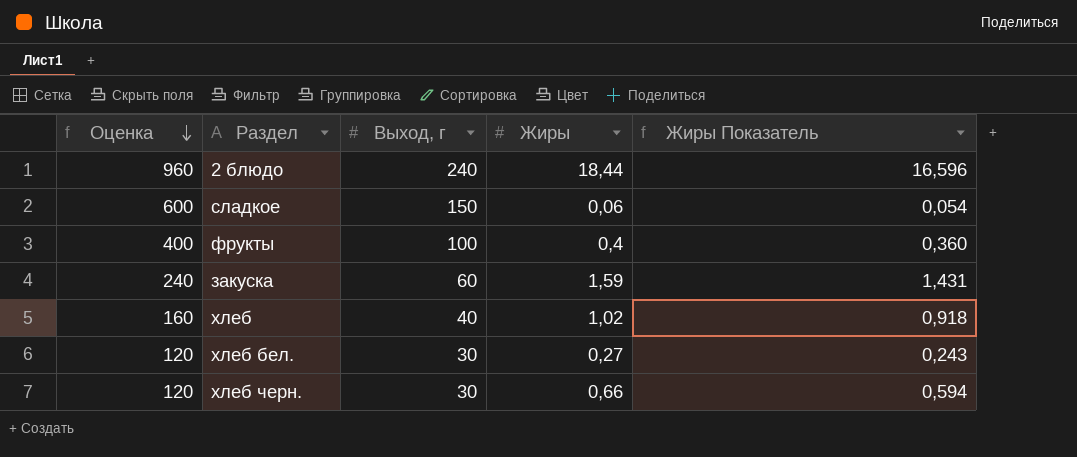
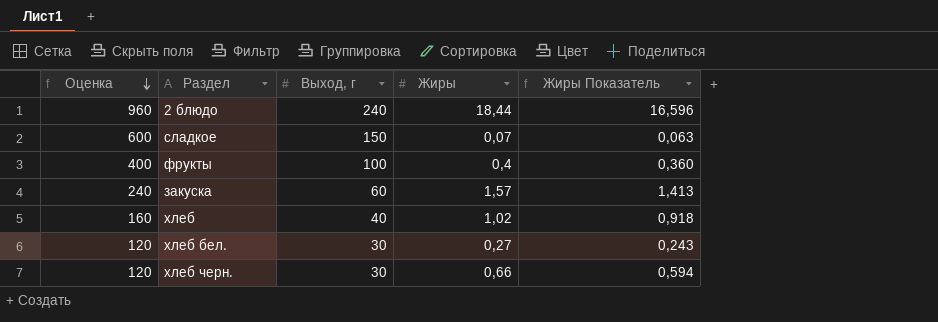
сладкое | Жиры: 0,06 -> 0,07
сладкое | Жиры Показатель: 0,054 -> 0,063
закуска | Жиры: 1,59 -> 1,57
закуска | Жиры Показатель: 1,431 -> 1,413

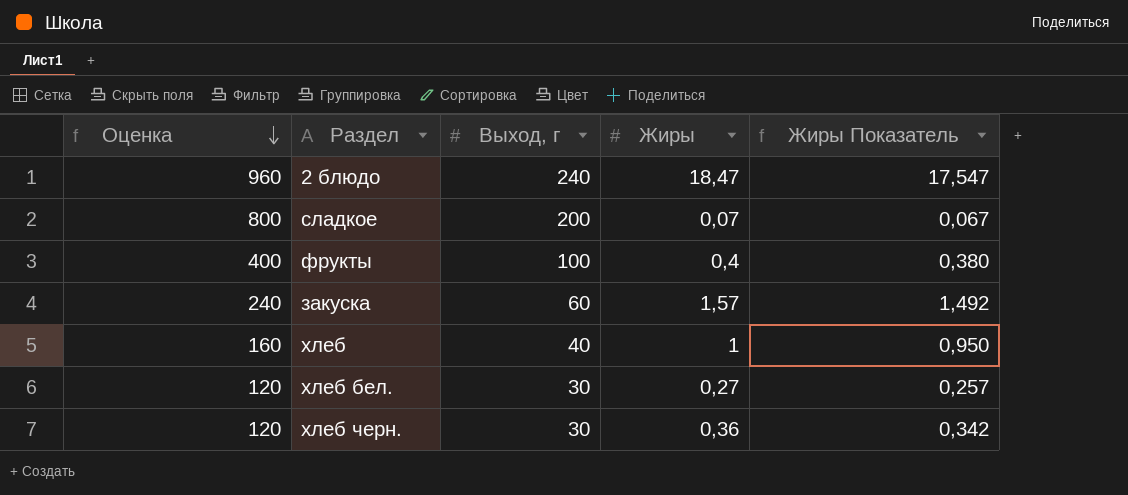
column Жиры Показатель | formula: [Жиры] * 0,9 -> [Жиры] * 0,95
2 блюдо | Жиры: 18,44 -> 18,47
сладкое | Оценка: 600 -> 800
сладкое | Выход, г: 150 -> 200
хлеб | Жиры: 1,02 -> 1
хлеб черн. | Жиры: 0,66 -> 0,36

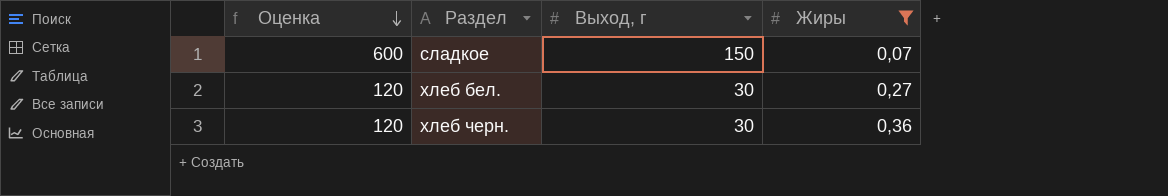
filter: none -> Жиры <= 0,36
column Жиры Показатель | formula: [Жиры] * 0,95 -> none
сладкое | Оценка: 800 -> 600
сладкое | Выход, г: 200 -> 150

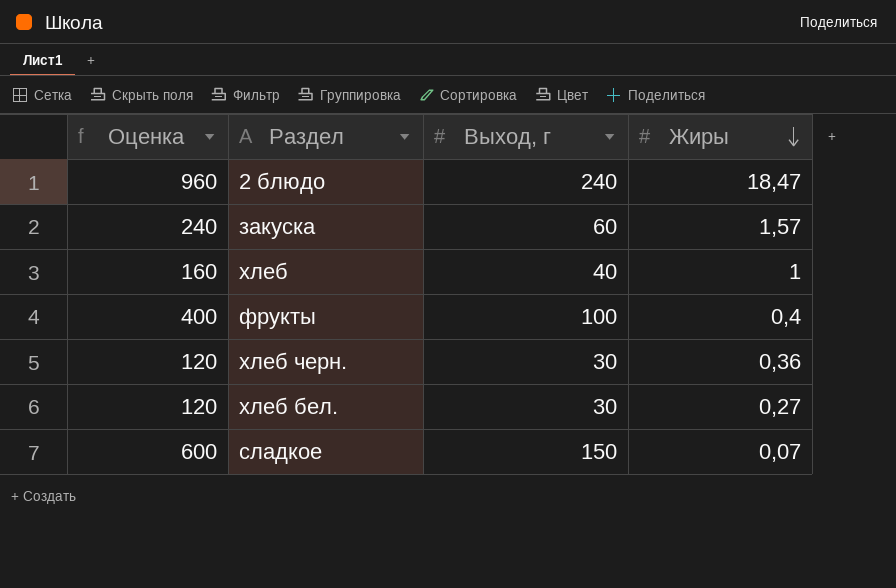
filter: Жиры <= 0,36 -> none
row order: Оценка descending -> Жиры descending

